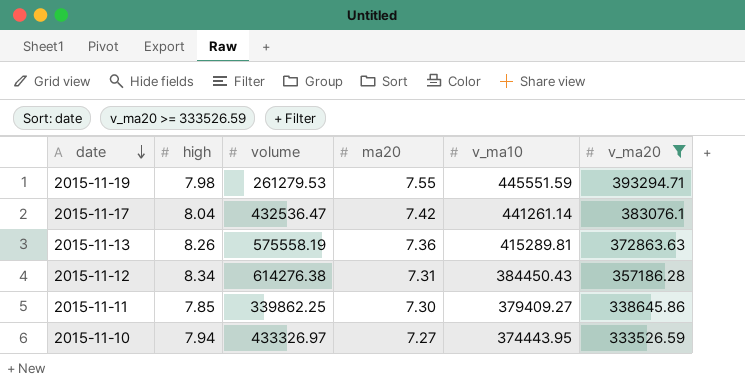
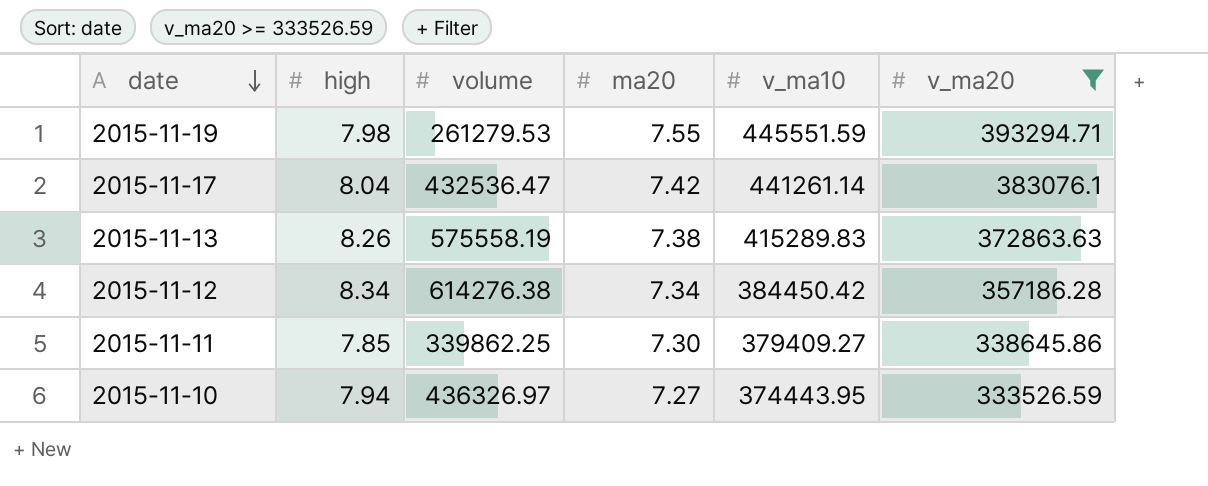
2015-11-13 | ma20: 7.36 -> 7.38
2015-11-13 | v_ma10: 415289.81 -> 415289.83
2015-11-12 | ma20: 7.31 -> 7.34
2015-11-12 | v_ma10: 384450.43 -> 384450.42
2015-11-10 | volume: 433326.97 -> 436326.97

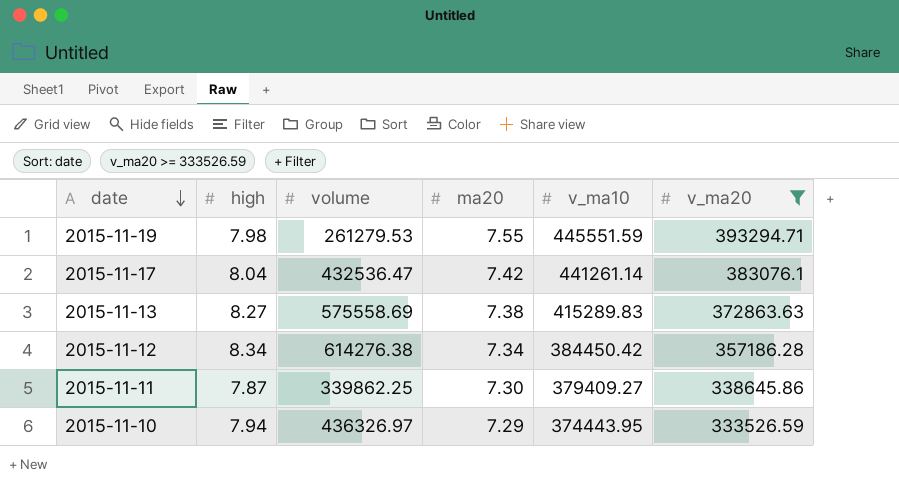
2015-11-13 | high: 8.26 -> 8.27
2015-11-13 | volume: 575558.19 -> 575558.69
2015-11-11 | high: 7.85 -> 7.87
2015-11-10 | ma20: 7.27 -> 7.29

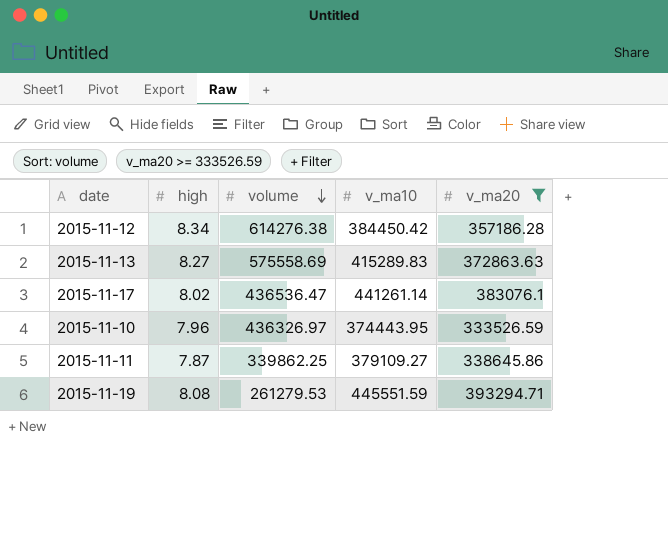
row order: date descending -> volume descending
column ma20 | position: 4 -> none
2015-11-17 | high: 8.04 -> 8.02
2015-11-17 | volume: 432536.47 -> 436536.47
2015-11-10 | high: 7.94 -> 7.96
2015-11-11 | v_ma10: 379409.27 -> 379109.27
2015-11-19 | high: 7.98 -> 8.08

